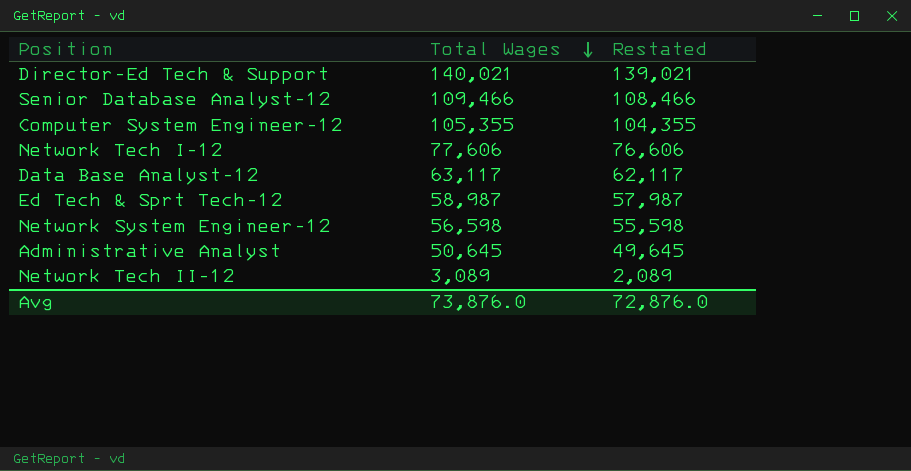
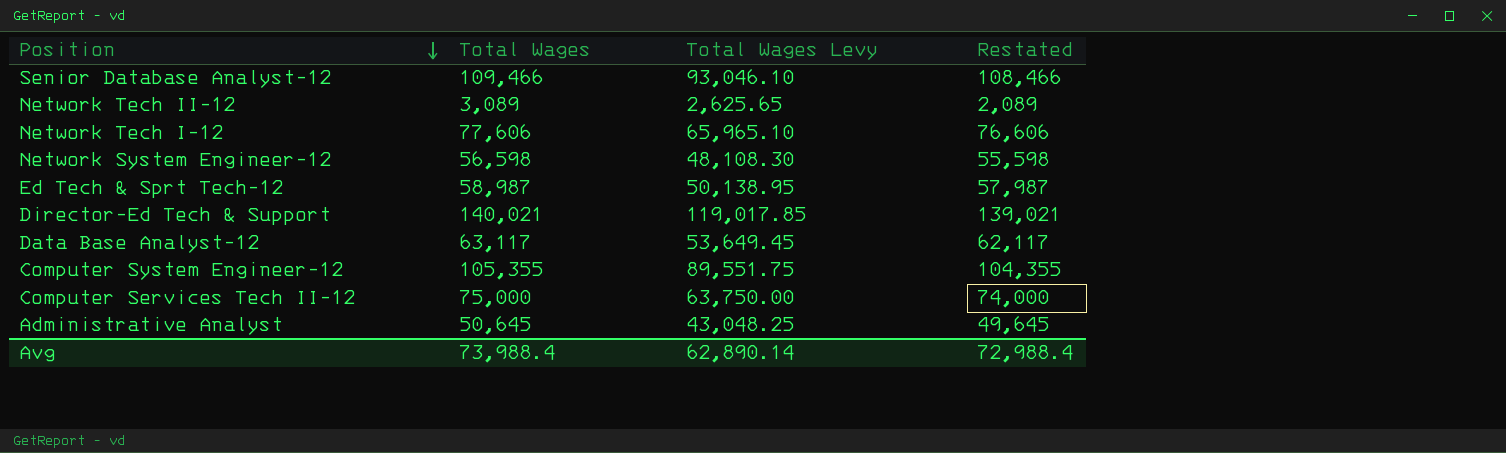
row order: Total Wages descending -> Position descending
column Total Wages Levy | formula: none -> [Total Wages] * 0.85
row Computer Services Tech II-12: none -> 75,000 | 63,750.00 | 74,000
Avg | Total Wages: 73,876.0 -> 73,988.4
Avg | Restated: 72,876.0 -> 72,988.4

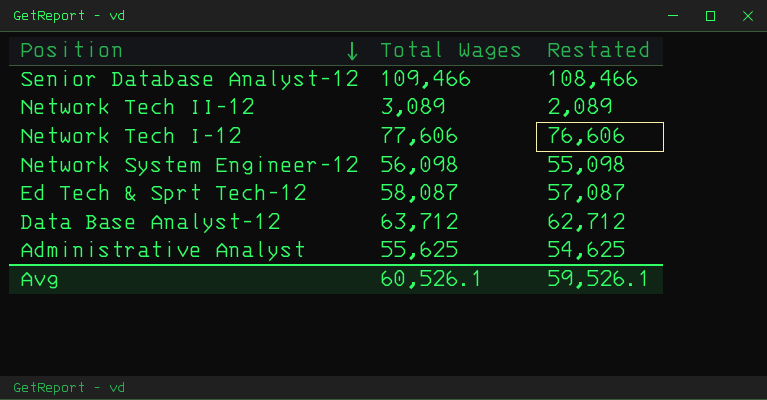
column Total Wages Levy | formula: [Total Wages] * 0.85 -> none
row Director-Ed Tech & Support: 140,021 | 119,017.85 | 139,021 -> none
row Computer System Engineer-12: 105,355 | 89,551.75 | 104,355 -> none
row Computer Services Tech II-12: 75,000 | 63,750.00 | 74,000 -> none
Network System Engineer-12 | Total Wages: 56,598 -> 56,098
Network System Engineer-12 | Restated: 55,598 -> 55,098
Ed Tech & Sprt Tech-12 | Total Wages: 58,987 -> 58,087
Ed Tech & Sprt Tech-12 | Restated: 57,987 -> 57,087
Data Base Analyst-12 | Total Wages: 63,117 -> 63,712
Data Base Analyst-12 | Restated: 62,117 -> 62,712
Administrative Analyst | Total Wages: 50,645 -> 55,625
Administrative Analyst | Restated: 49,645 -> 54,625
Avg | Total Wages: 73,988.4 -> 60,526.1
Avg | Restated: 72,988.4 -> 59,526.1

